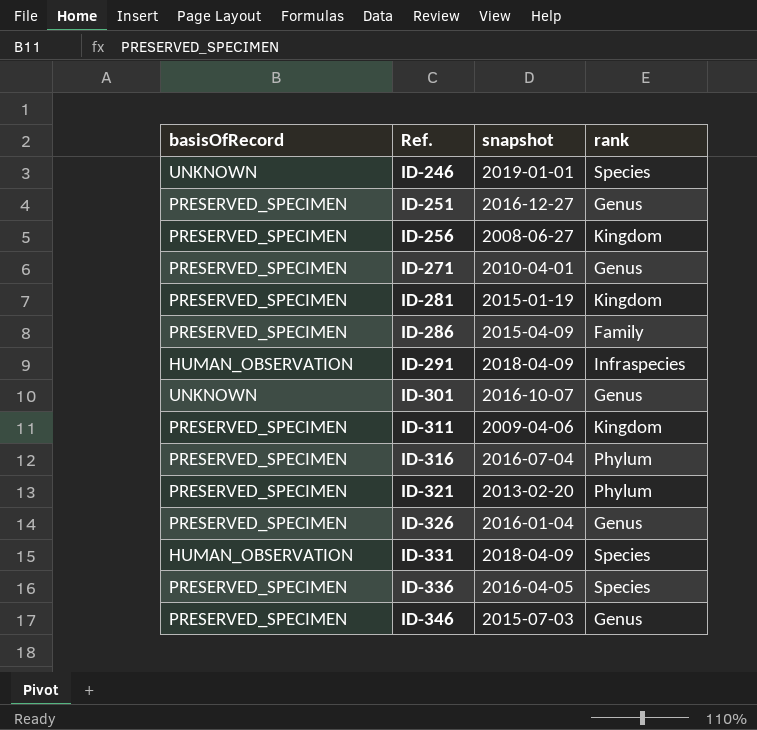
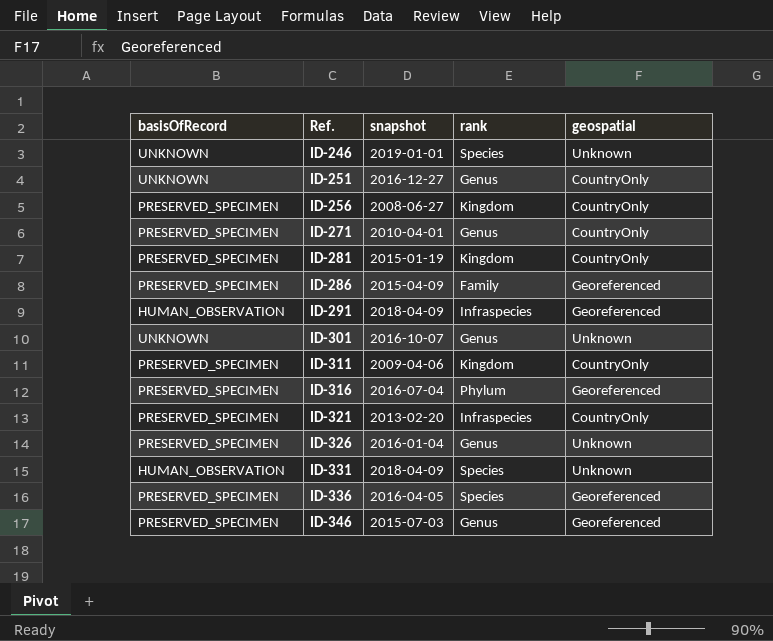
column geospatial | position: none -> 5
ID-251 | basisOfRecord: PRESERVED_SPECIMEN -> UNKNOWN
ID-321 | rank: Phylum -> Infraspecies

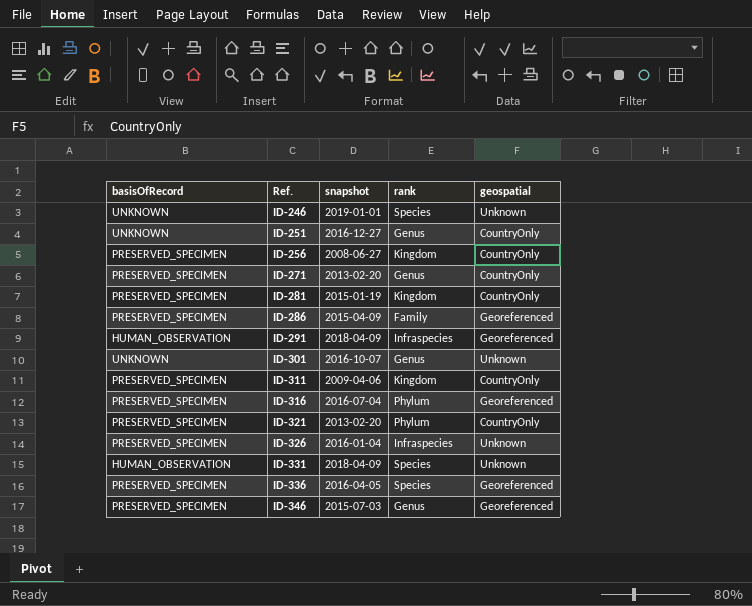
ID-271 | snapshot: 2010-04-01 -> 2013-02-20
ID-321 | rank: Infraspecies -> Phylum
ID-326 | rank: Genus -> Infraspecies

